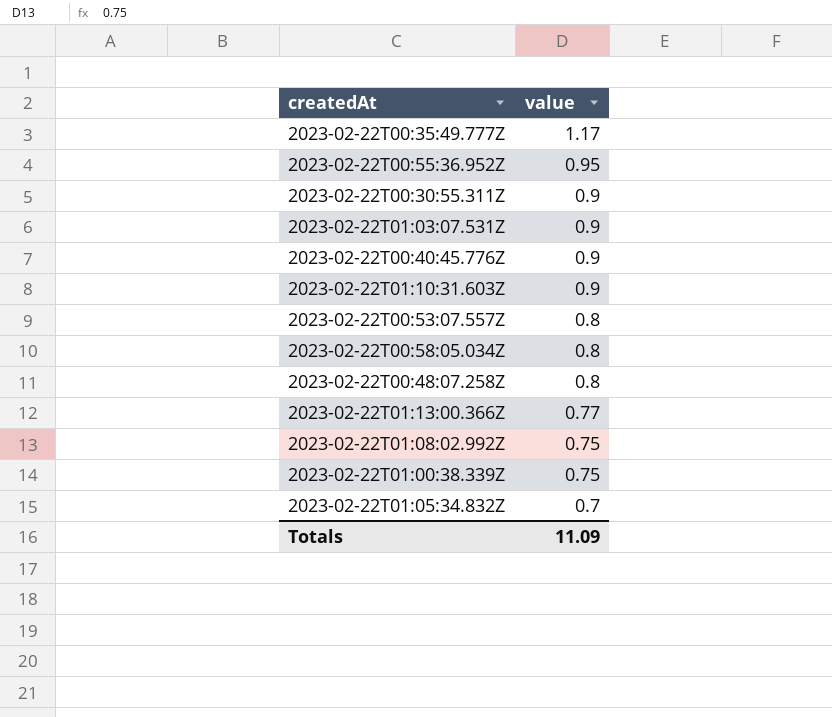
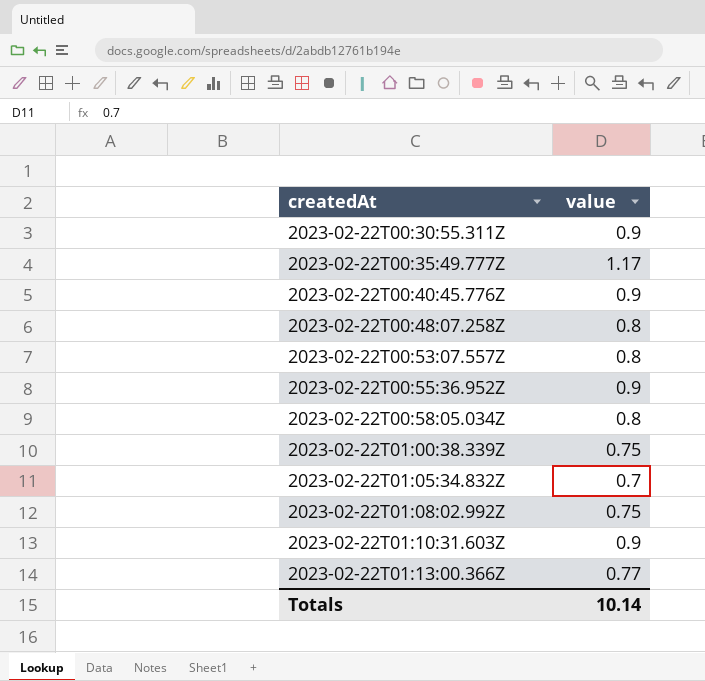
row order: value descending -> createdAt ascending
row 2023-02-22T01:03:07.531Z: 0.9 -> none
2023-02-22T00:55:36.952Z | value: 0.95 -> 0.9
Totals | value: 11.09 -> 10.14

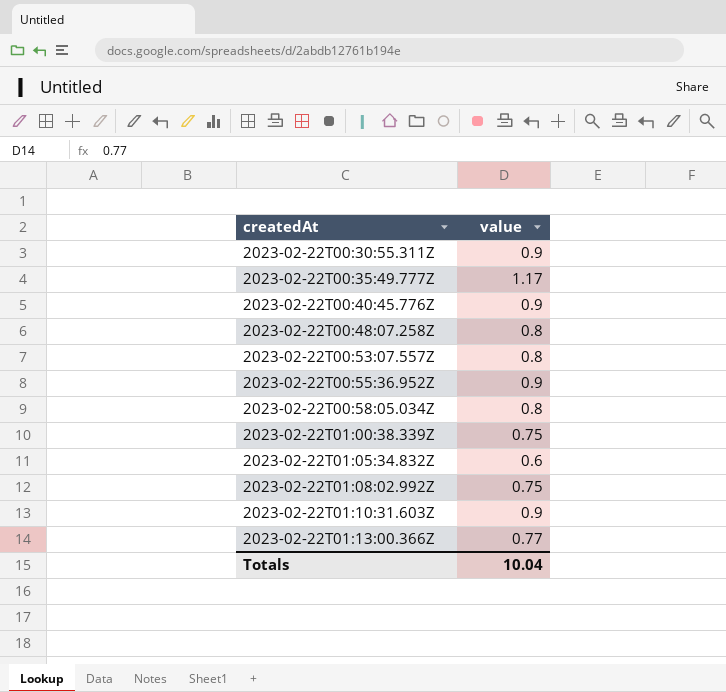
2023-02-22T01:05:34.832Z | value: 0.7 -> 0.6
Totals | value: 10.14 -> 10.04

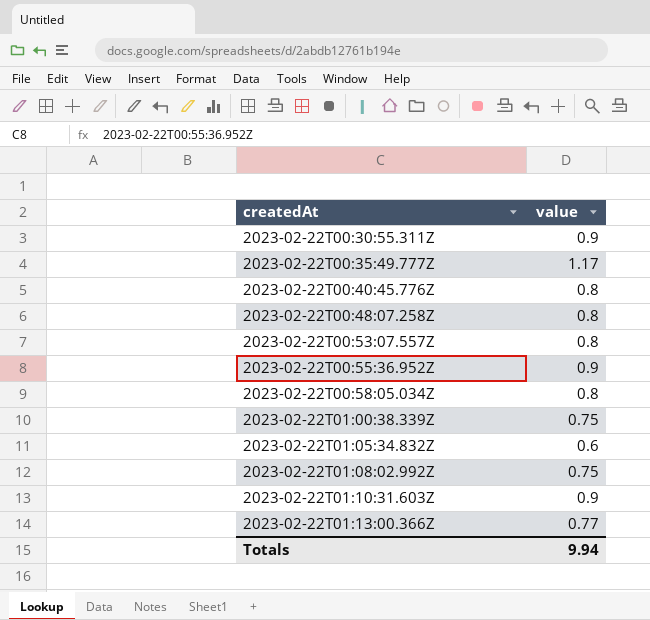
2023-02-22T00:40:45.776Z | value: 0.9 -> 0.8
Totals | value: 10.04 -> 9.94

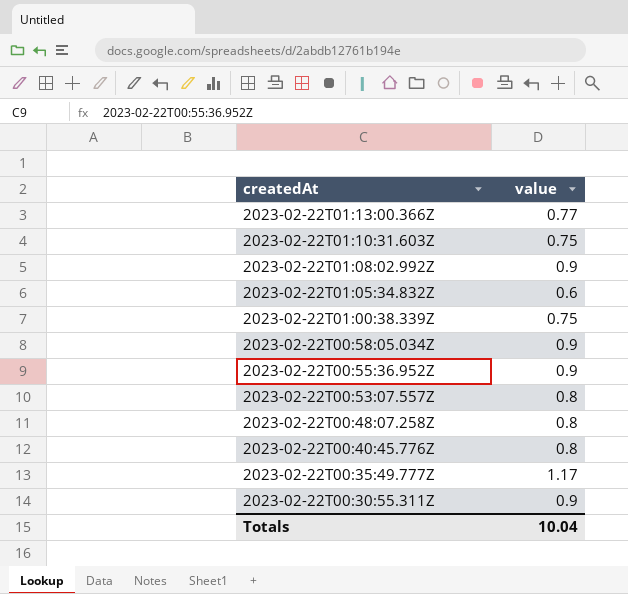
row order: createdAt ascending -> createdAt descending
2023-02-22T01:10:31.603Z | value: 0.9 -> 0.75
2023-02-22T01:08:02.992Z | value: 0.75 -> 0.9
2023-02-22T00:58:05.034Z | value: 0.8 -> 0.9
Totals | value: 9.94 -> 10.04

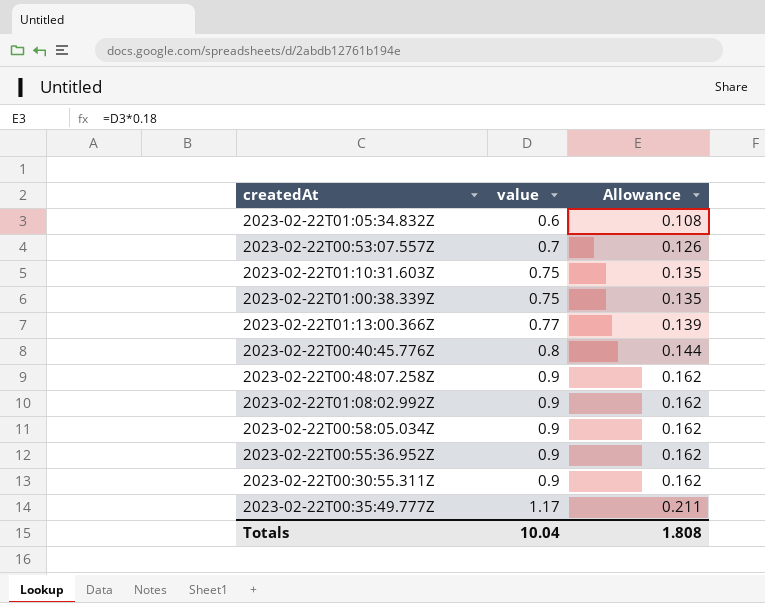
row order: createdAt descending -> value ascending
column Allowance | formula: none -> [value] * 0.18
2023-02-22T00:53:07.557Z | value: 0.8 -> 0.7
2023-02-22T00:48:07.258Z | value: 0.8 -> 0.9

